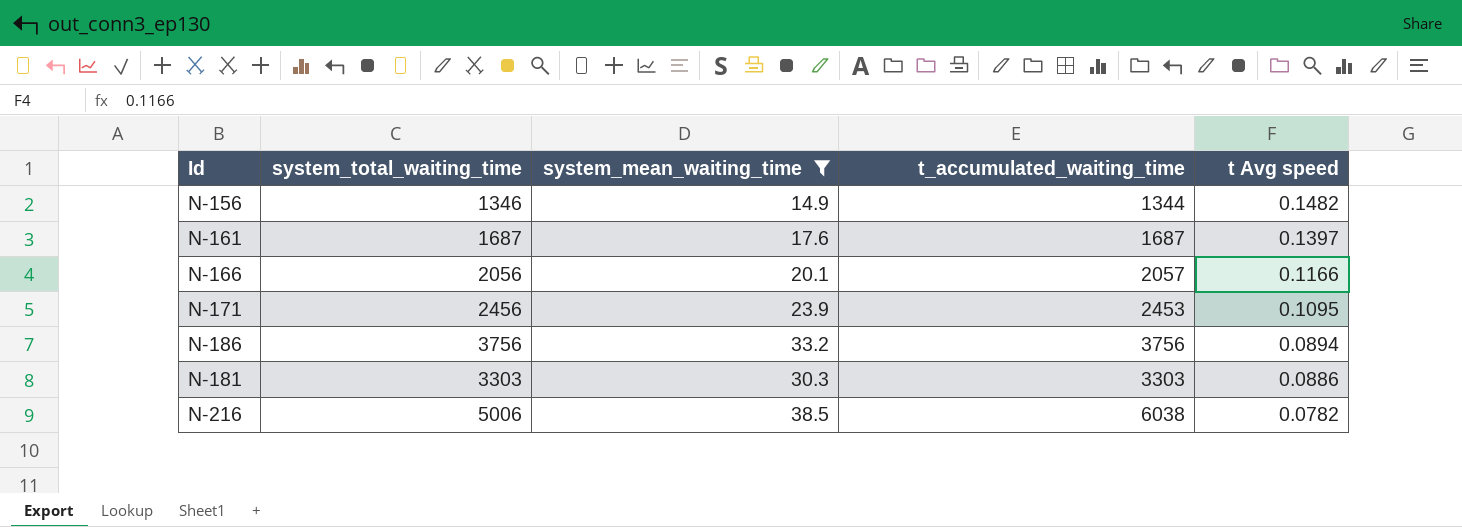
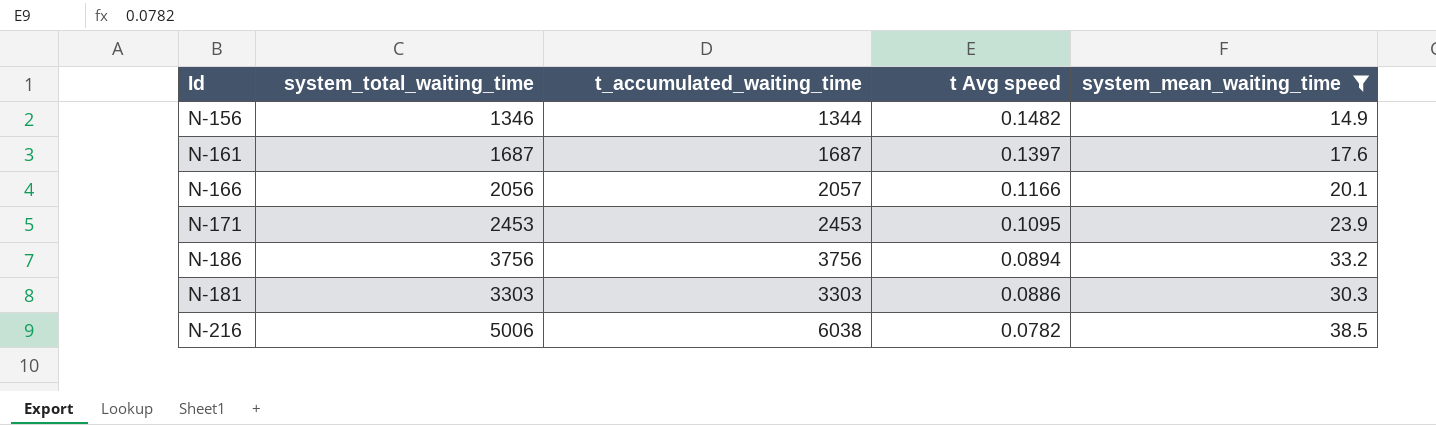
column system_mean_waiting_time | position: 3 -> 5
N-171 | system_total_waiting_time: 2456 -> 2453

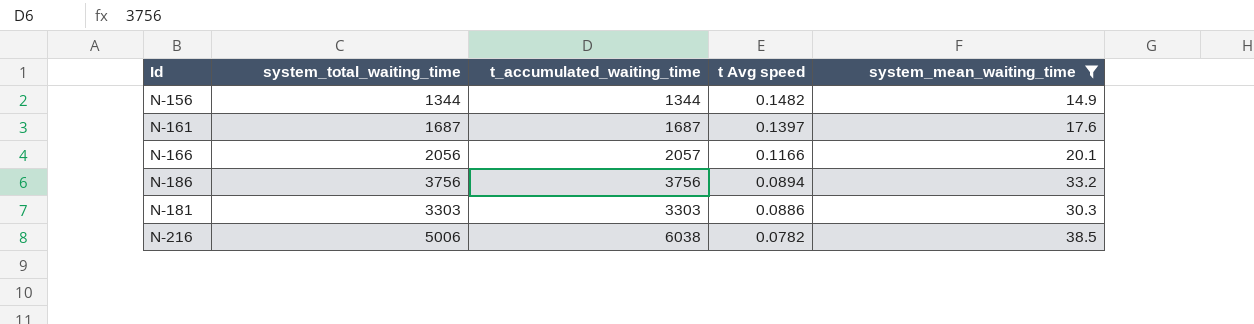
row N-171: 2453 | 2453 | 0.1095 | 23.9 -> none
N-156 | system_total_waiting_time: 1346 -> 1344

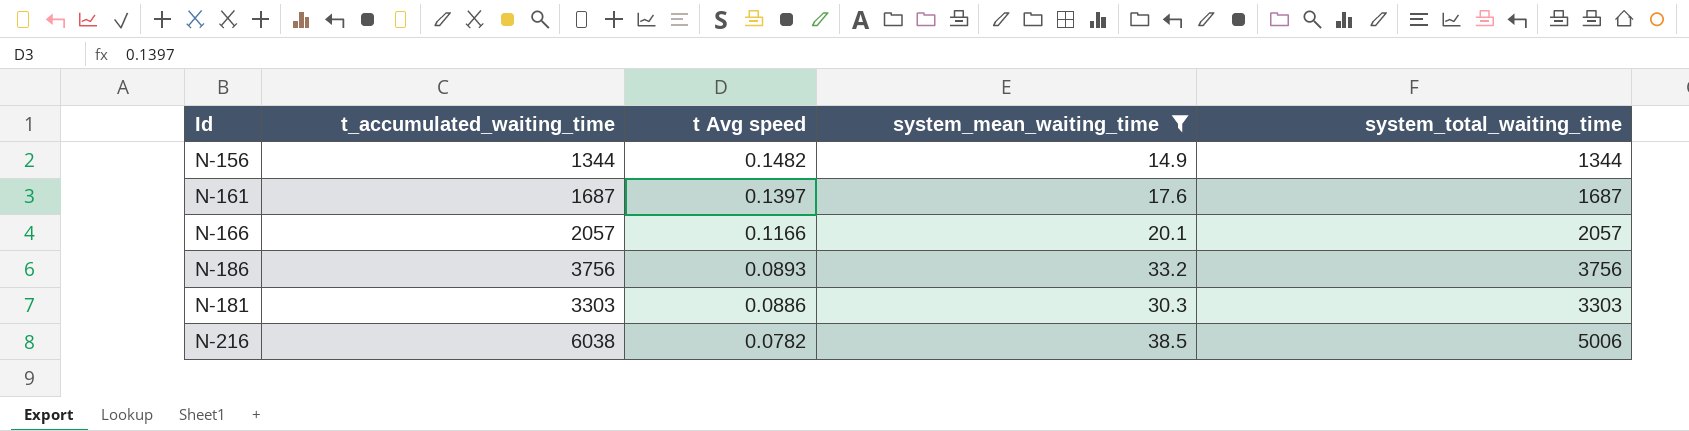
column system_total_waiting_time | position: 2 -> 5
N-166 | system_total_waiting_time: 2056 -> 2057
N-186 | t Avg speed: 0.0894 -> 0.0893

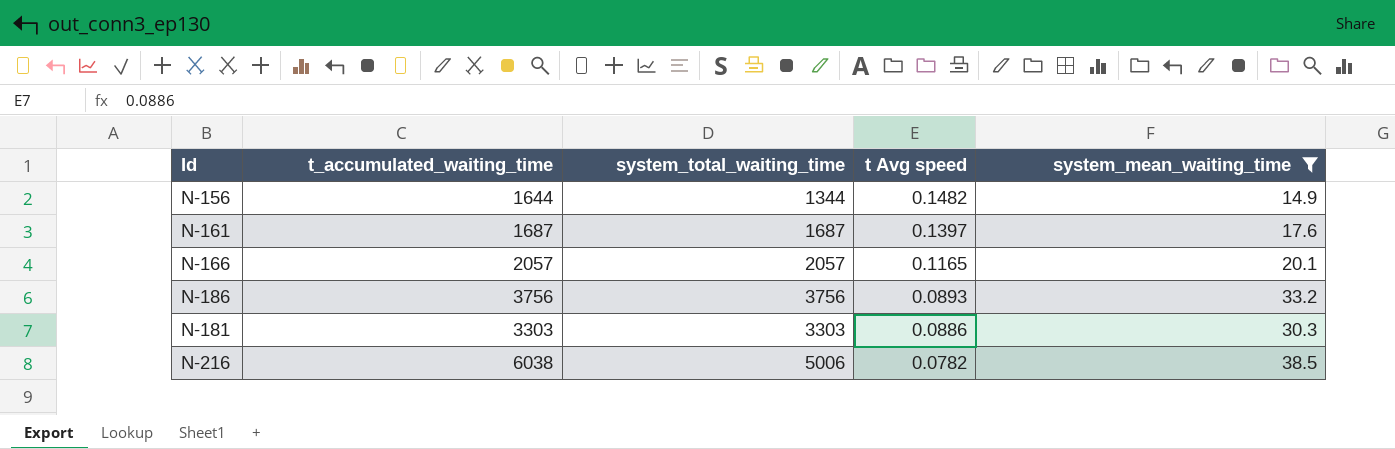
column system_total_waiting_time | position: 5 -> 3
N-156 | t_accumulated_waiting_time: 1344 -> 1644
N-166 | t Avg speed: 0.1166 -> 0.1165

